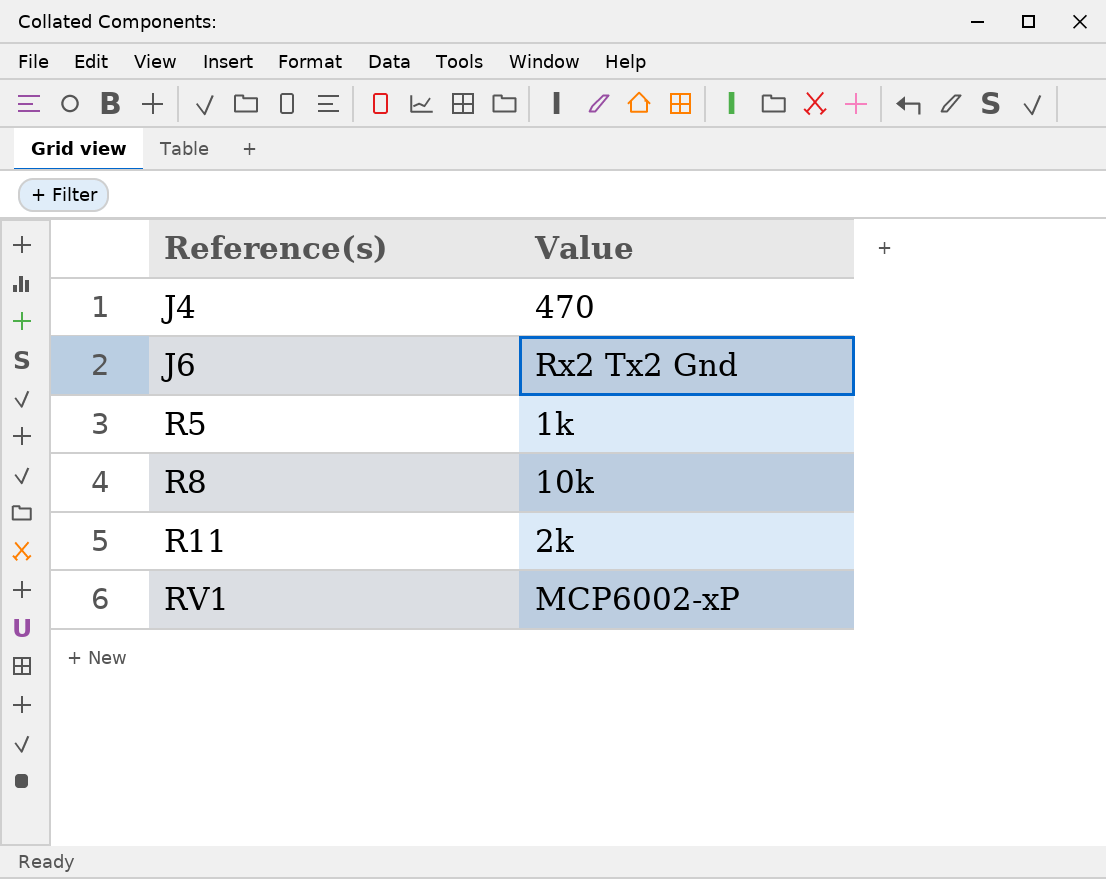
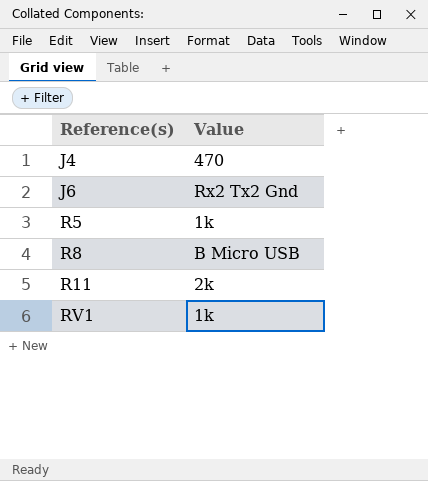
R8 | Value: 10k -> B Micro USB
RV1 | Value: MCP6002-xP -> 1k

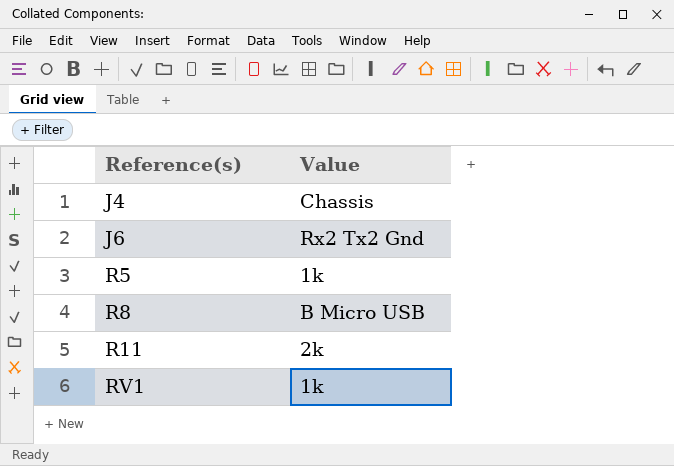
J4 | Value: 470 -> Chassis

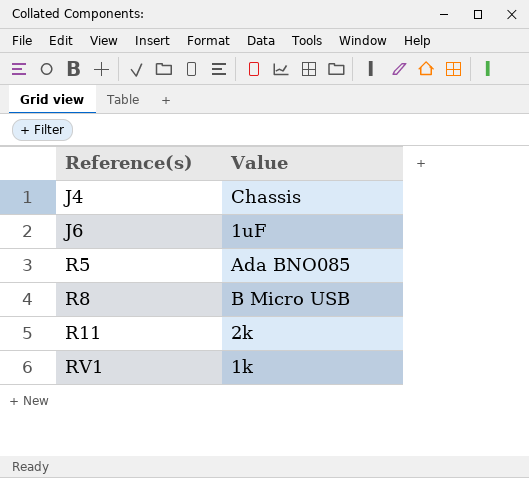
J6 | Value: Rx2 Tx2 Gnd -> 1uF
R5 | Value: 1k -> Ada BNO085

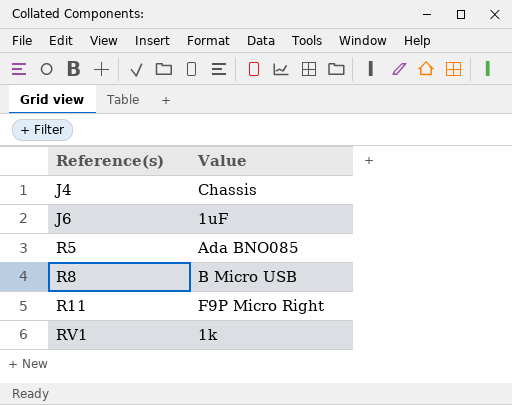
R11 | Value: 2k -> F9P Micro Right

